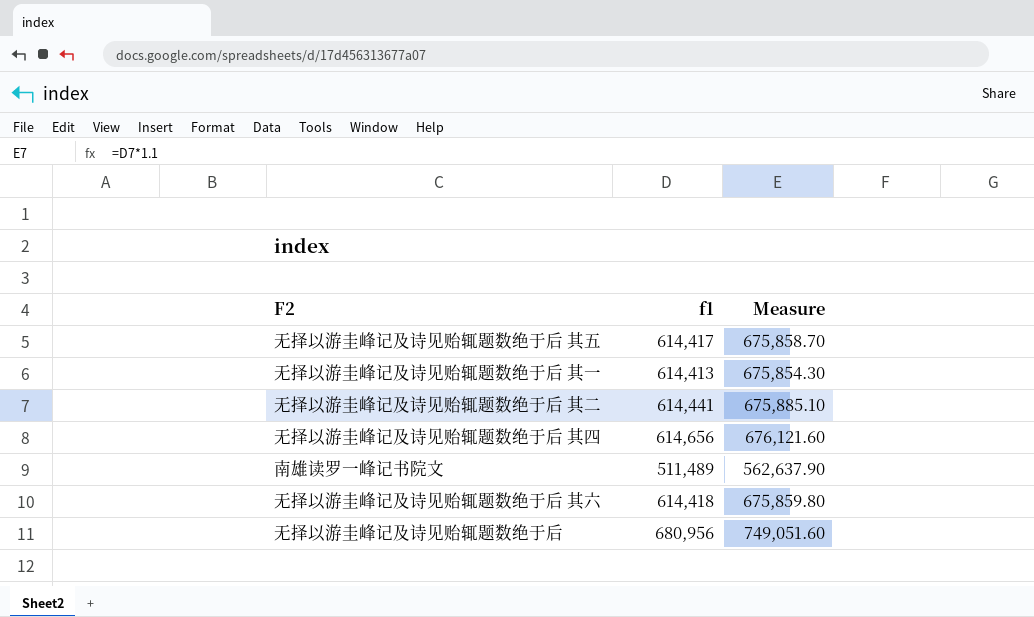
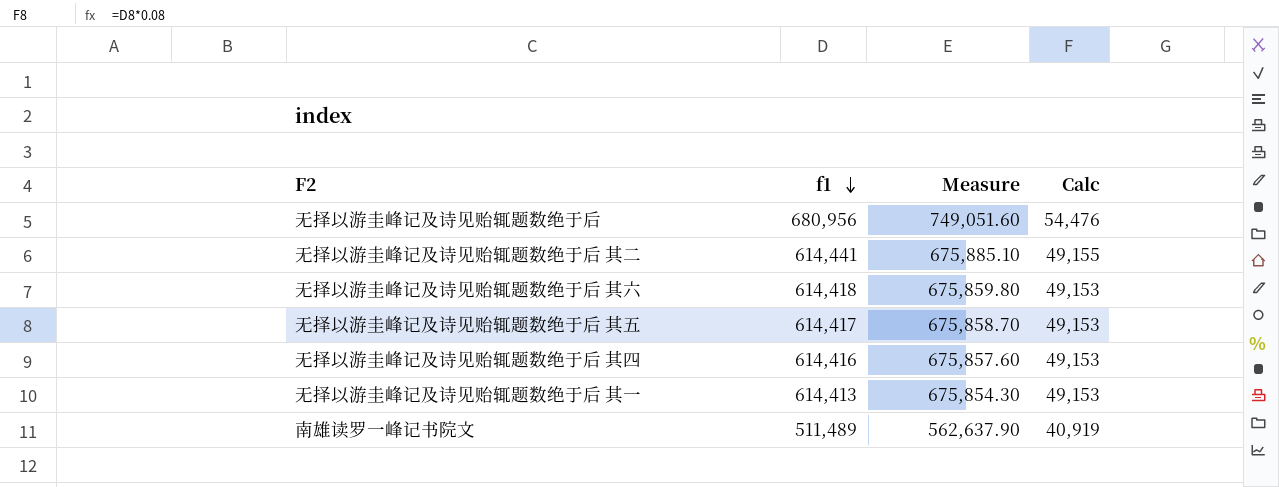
row order: none -> f1 descending
column Calc | formula: none -> [f1] * 0.08
无择以游圭峰记及诗见贻辄题数绝于后 其四 | f1: 614,656 -> 614,416
无择以游圭峰记及诗见贻辄题数绝于后 其四 | Measure: 676,121.60 -> 675,857.60

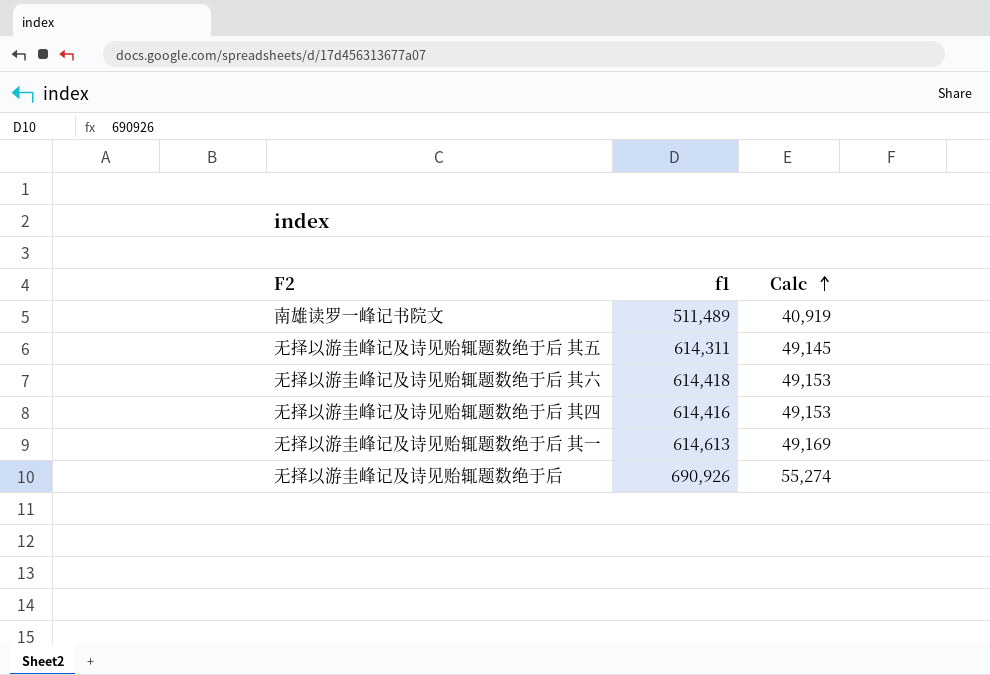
row order: f1 descending -> Calc ascending
column Measure | formula: [f1] * 1.1 -> none
row 无择以游圭峰记及诗见贻辄题数绝于后 其二: 614,441 | 675,885.10 | 49,155 -> none
无择以游圭峰记及诗见贻辄题数绝于后 其五 | f1: 614,417 -> 614,311
无择以游圭峰记及诗见贻辄题数绝于后 其五 | Calc: 49,153 -> 49,145
无择以游圭峰记及诗见贻辄题数绝于后 其一 | f1: 614,413 -> 614,613
无择以游圭峰记及诗见贻辄题数绝于后 其一 | Calc: 49,153 -> 49,169
无择以游圭峰记及诗见贻辄题数绝于后 | f1: 680,956 -> 690,926
无择以游圭峰记及诗见贻辄题数绝于后 | Calc: 54,476 -> 55,274

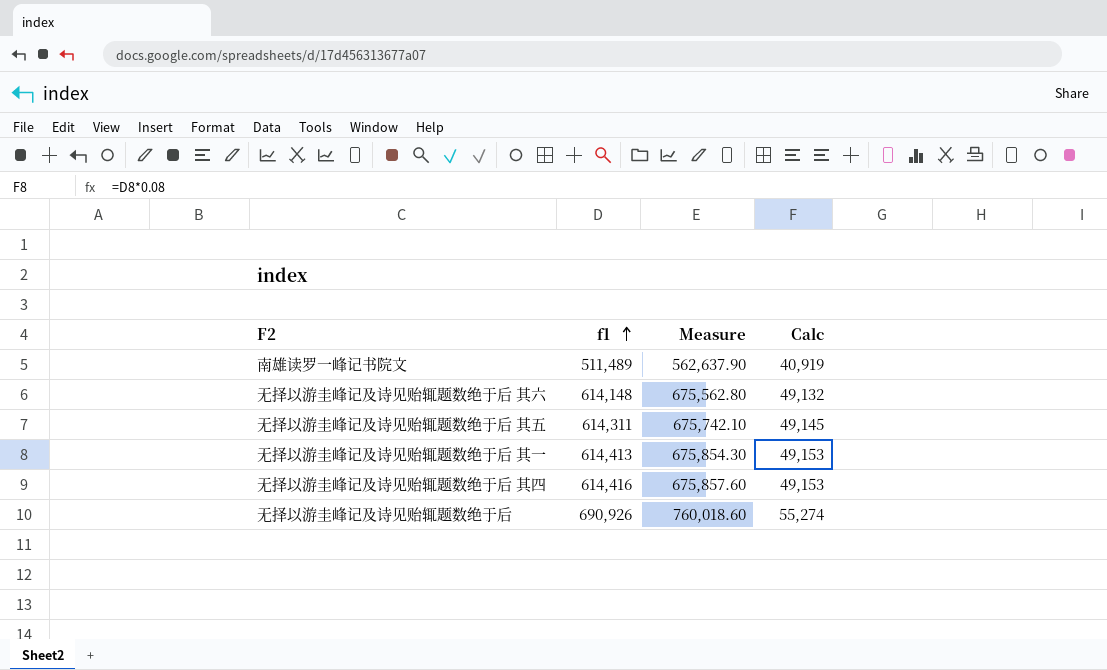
row order: Calc ascending -> f1 ascending
column Measure | formula: none -> [f1] * 1.1
无择以游圭峰记及诗见贻辄题数绝于后 其六 | f1: 614,418 -> 614,148
无择以游圭峰记及诗见贻辄题数绝于后 其六 | Calc: 49,153 -> 49,132
无择以游圭峰记及诗见贻辄题数绝于后 其一 | f1: 614,613 -> 614,413
无择以游圭峰记及诗见贻辄题数绝于后 其一 | Calc: 49,169 -> 49,153

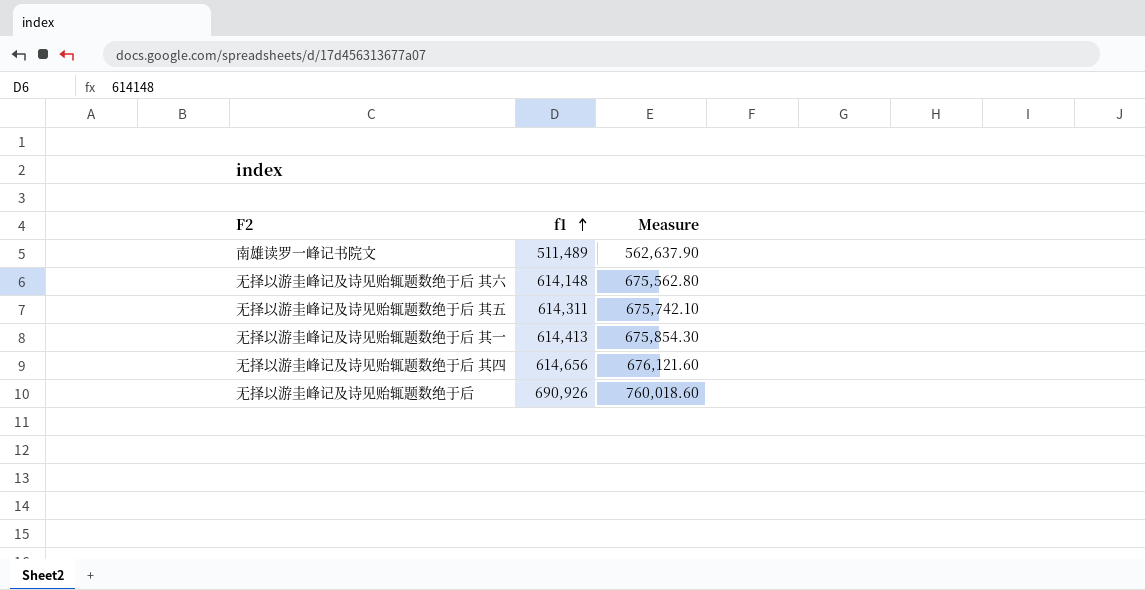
column Calc | formula: [f1] * 0.08 -> none
无择以游圭峰记及诗见贻辄题数绝于后 其四 | f1: 614,416 -> 614,656
无择以游圭峰记及诗见贻辄题数绝于后 其四 | Measure: 675,857.60 -> 676,121.60

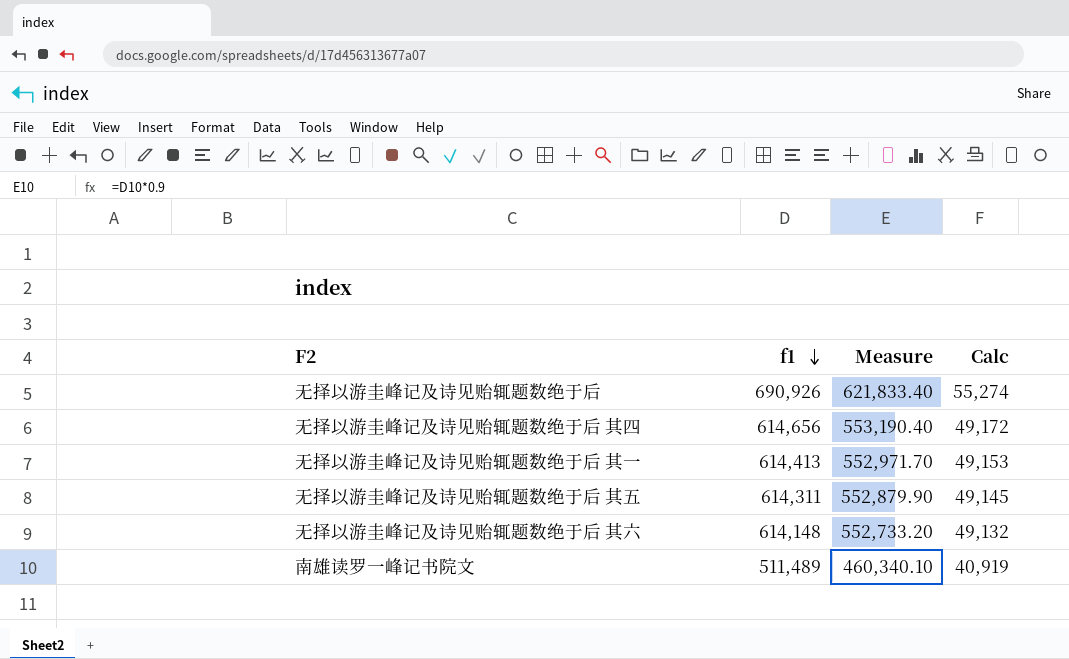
row order: f1 ascending -> f1 descending
column Measure | formula: [f1] * 1.1 -> [f1] * 0.9
column Calc | formula: none -> [f1] * 0.08

